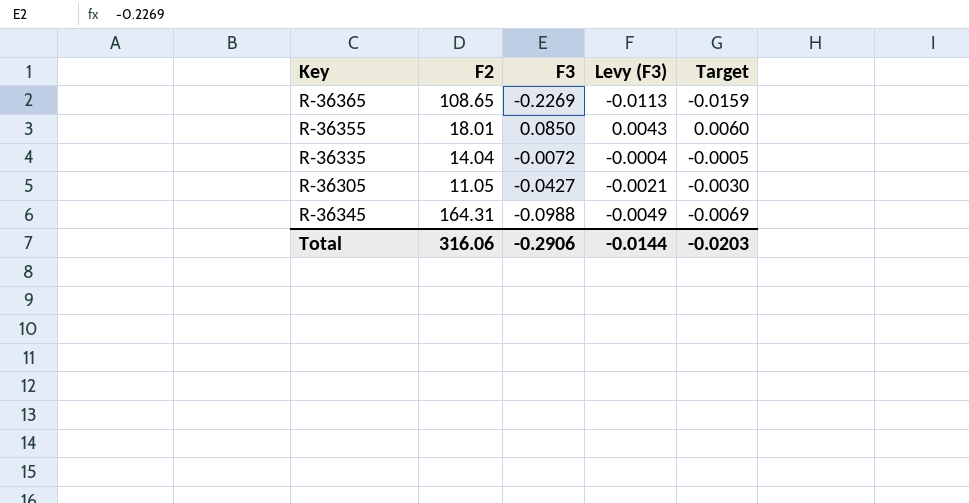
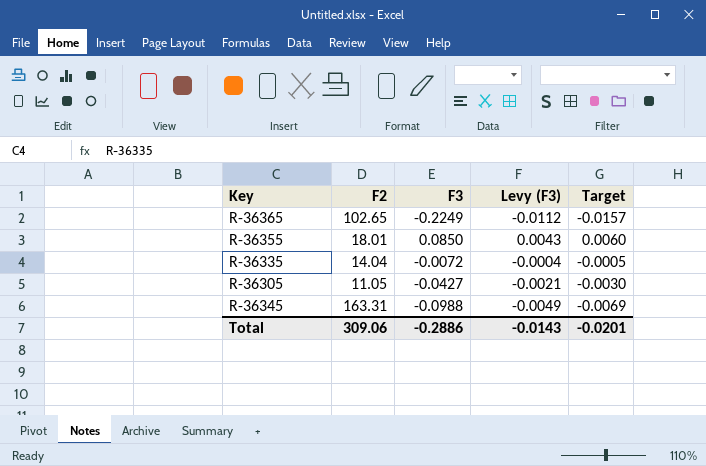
R-36365 | F2: 108.65 -> 102.65
R-36365 | F3: -0.2269 -> -0.2249
R-36365 | Levy (F3): -0.0113 -> -0.0112
R-36365 | Target: -0.0159 -> -0.0157
R-36345 | F2: 164.31 -> 163.31
Total | F2: 316.06 -> 309.06
Total | F3: -0.2906 -> -0.2886
Total | Levy (F3): -0.0144 -> -0.0143
Total | Target: -0.0203 -> -0.0201

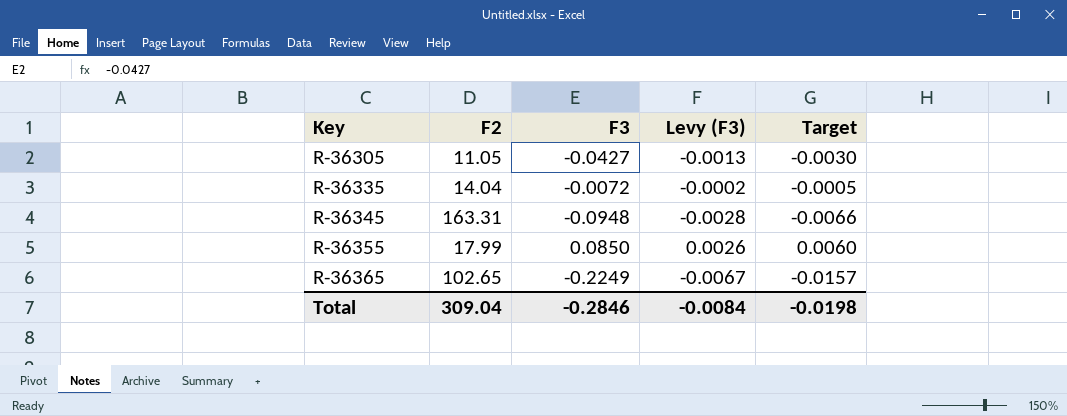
row order: none -> Key ascending
column Levy (F3) | formula: [F3] * 0.05 -> [F3] * 0.03
R-36345 | F3: -0.0988 -> -0.0948
R-36345 | Target: -0.0069 -> -0.0066
R-36355 | F2: 18.01 -> 17.99
Total | F2: 309.06 -> 309.04
Total | F3: -0.2886 -> -0.2846
Total | Levy (F3): -0.0143 -> -0.0084
Total | Target: -0.0201 -> -0.0198

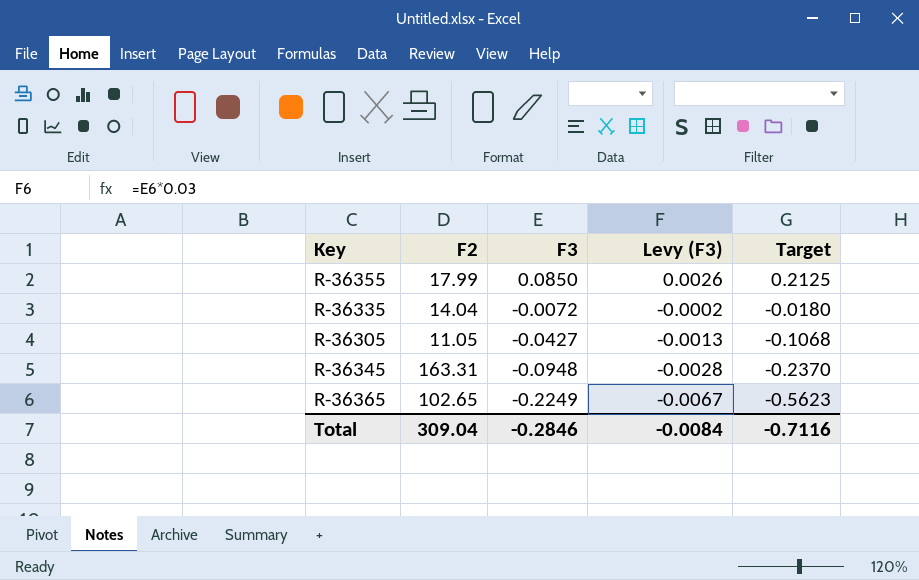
row order: Key ascending -> F3 descending
column Target | formula: [F3] * 0.07 -> [F3] * 2.5
Total | Target: -0.0198 -> -0.7116

